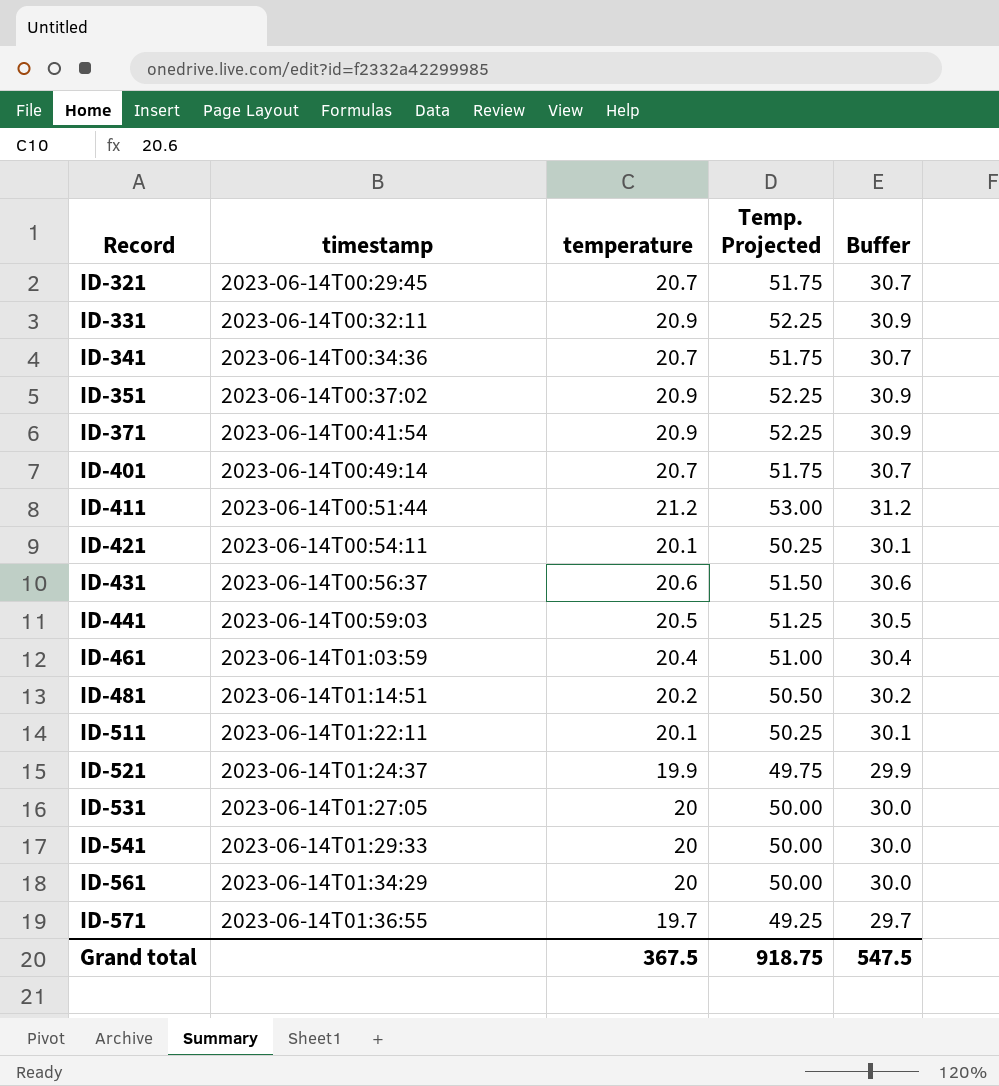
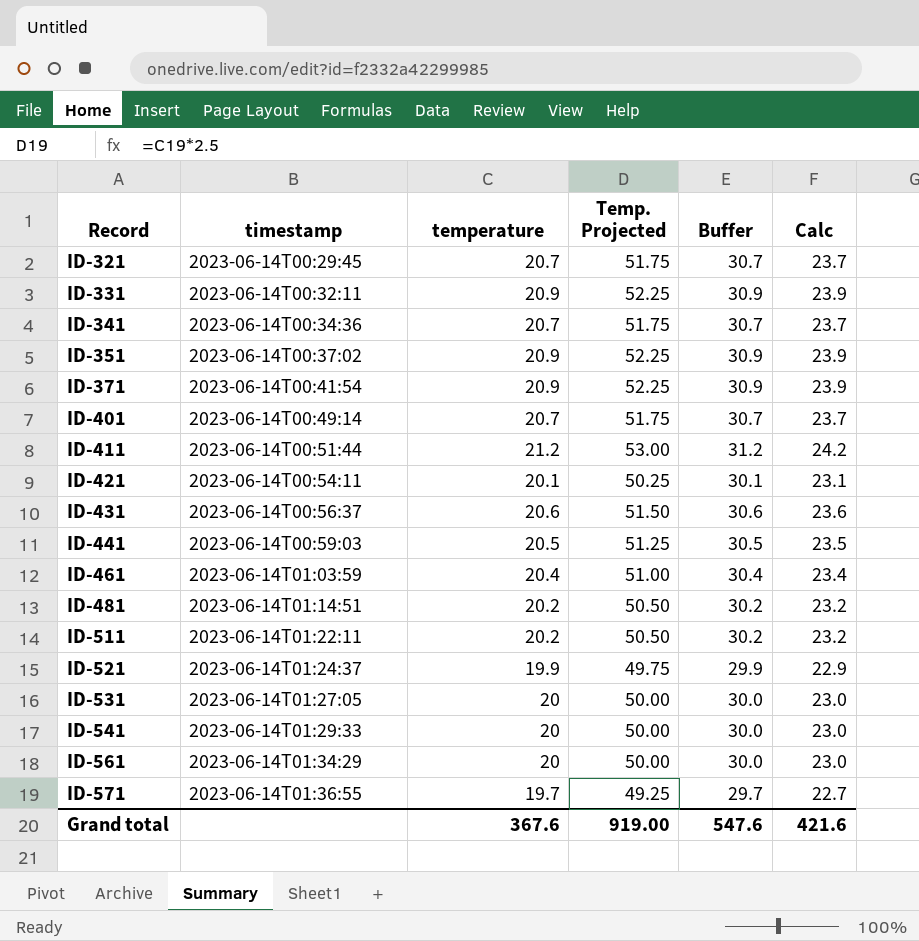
column Calc | formula: none -> [temperature] + 3
ID-511 | temperature: 20.1 -> 20.2
ID-511 | Temp. Projected: 50.25 -> 50.50
ID-511 | Buffer: 30.1 -> 30.2
Grand total | temperature: 367.5 -> 367.6
Grand total | Temp. Projected: 918.75 -> 919.00
Grand total | Buffer: 547.5 -> 547.6

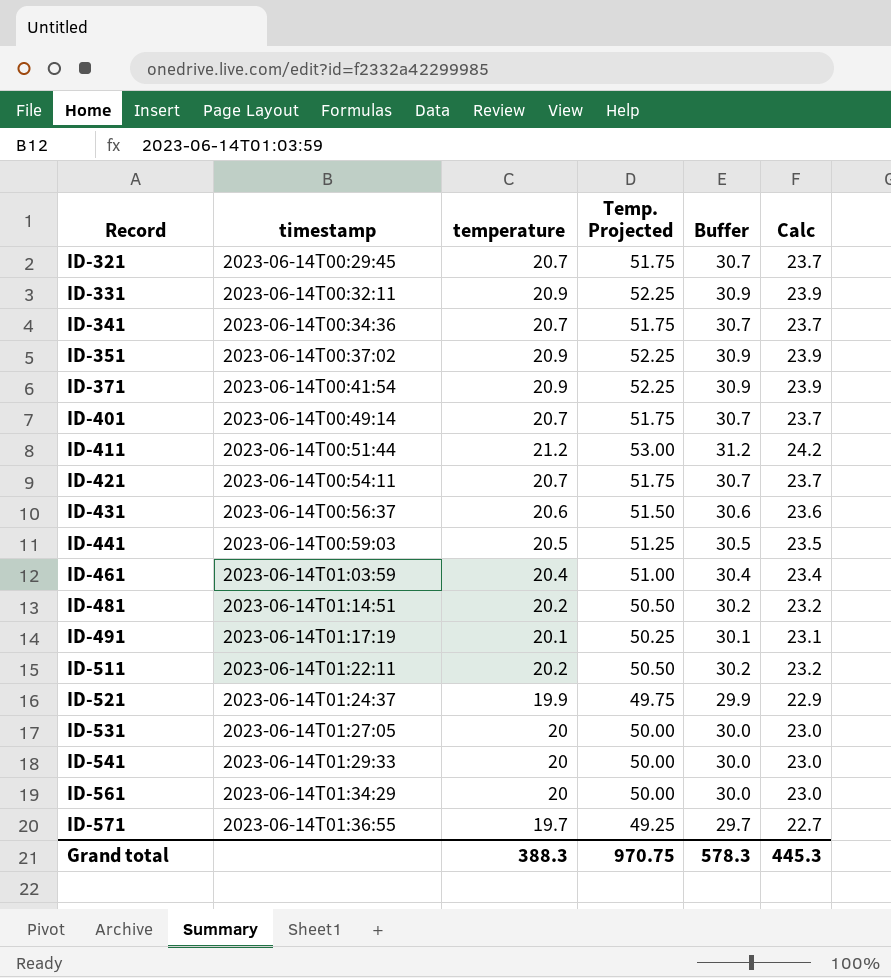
ID-421 | temperature: 20.1 -> 20.7
ID-421 | Temp. Projected: 50.25 -> 51.75
ID-421 | Buffer: 30.1 -> 30.7
ID-421 | Calc: 23.1 -> 23.7
row ID-491: none -> 2023-06-14T01:17:19 | 20.1 | 50.25 | 30.1 | 23.1
Grand total | temperature: 367.6 -> 388.3
Grand total | Temp. Projected: 919.00 -> 970.75
Grand total | Buffer: 547.6 -> 578.3
Grand total | Calc: 421.6 -> 445.3

